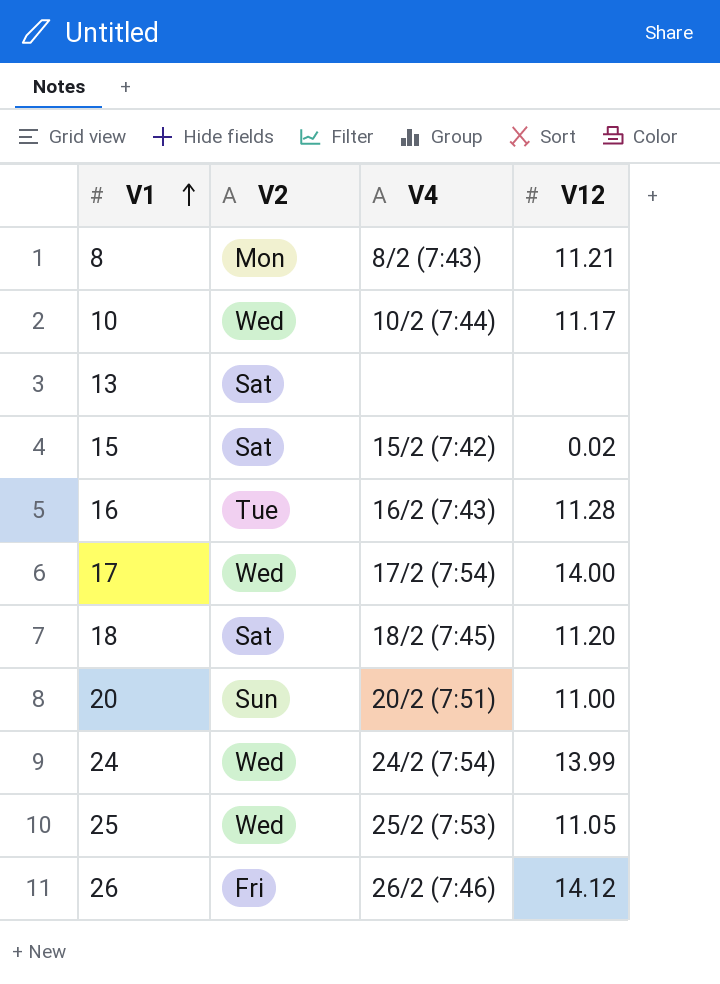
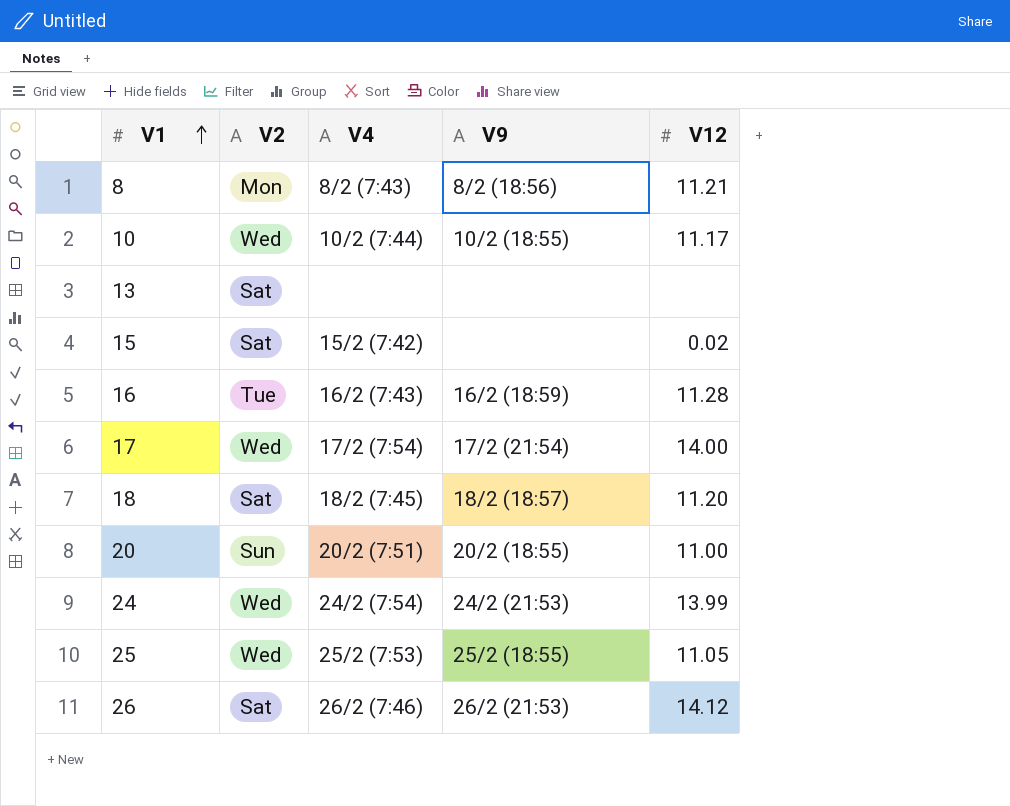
column V9 | position: none -> 4
26 | V2: Fri -> Sat

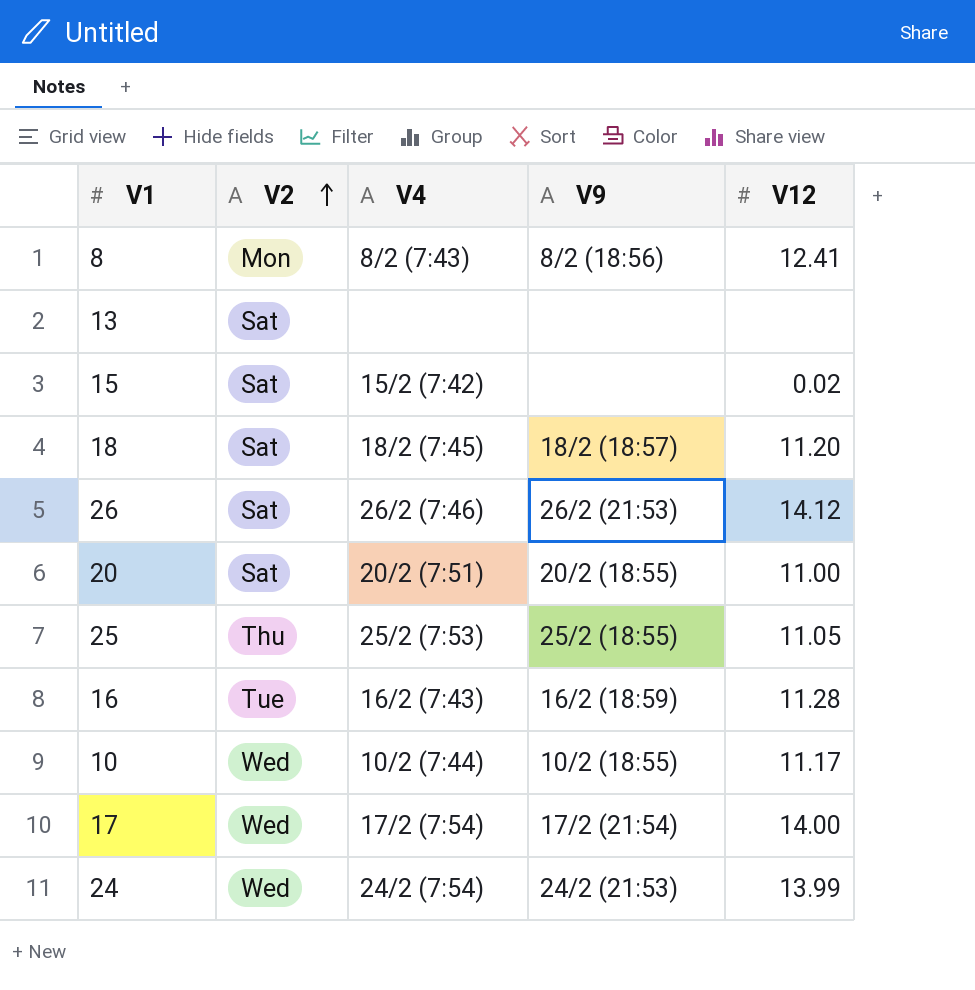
row order: V1 ascending -> V2 ascending
8 | V12: 11.21 -> 12.41
20 | V2: Sun -> Sat
25 | V2: Wed -> Thu

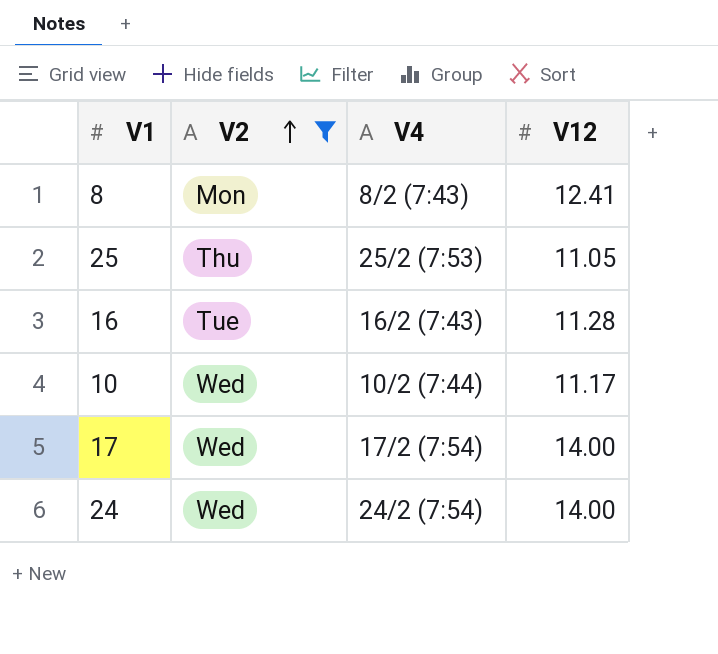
filter: none -> V2 != Sat
column V9 | position: 4 -> none
24 | V12: 13.99 -> 14.00

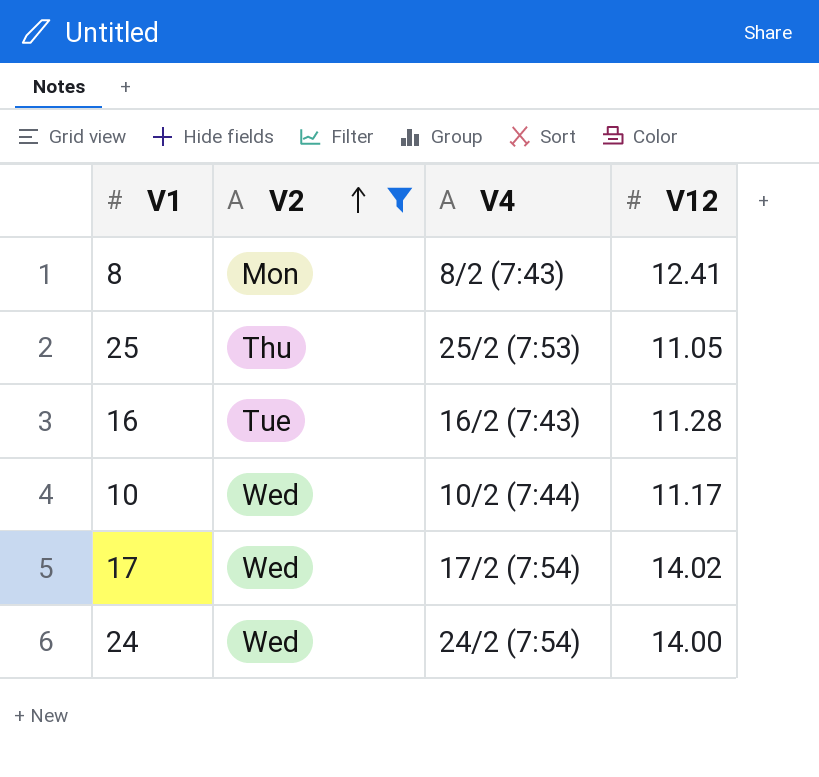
17 | V12: 14.00 -> 14.02

